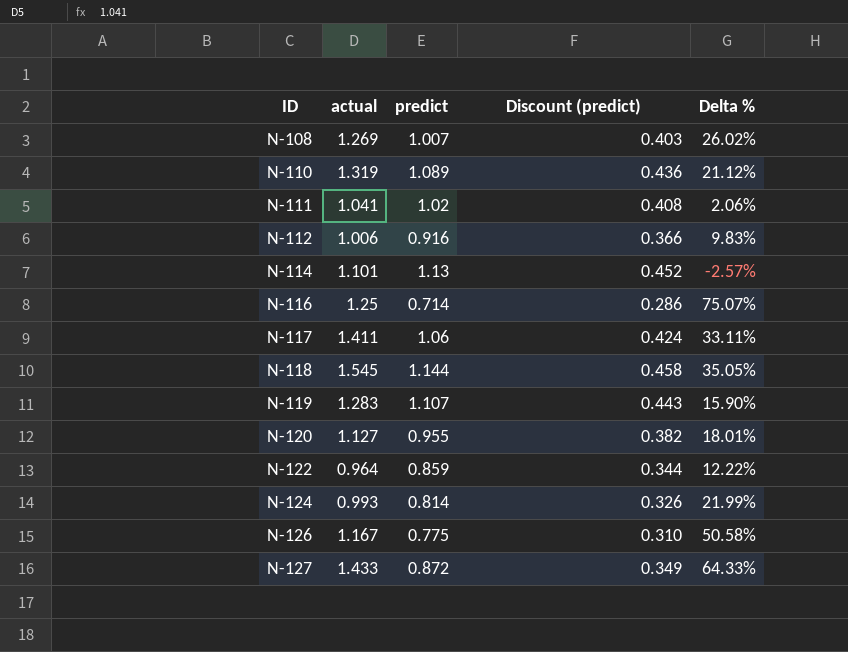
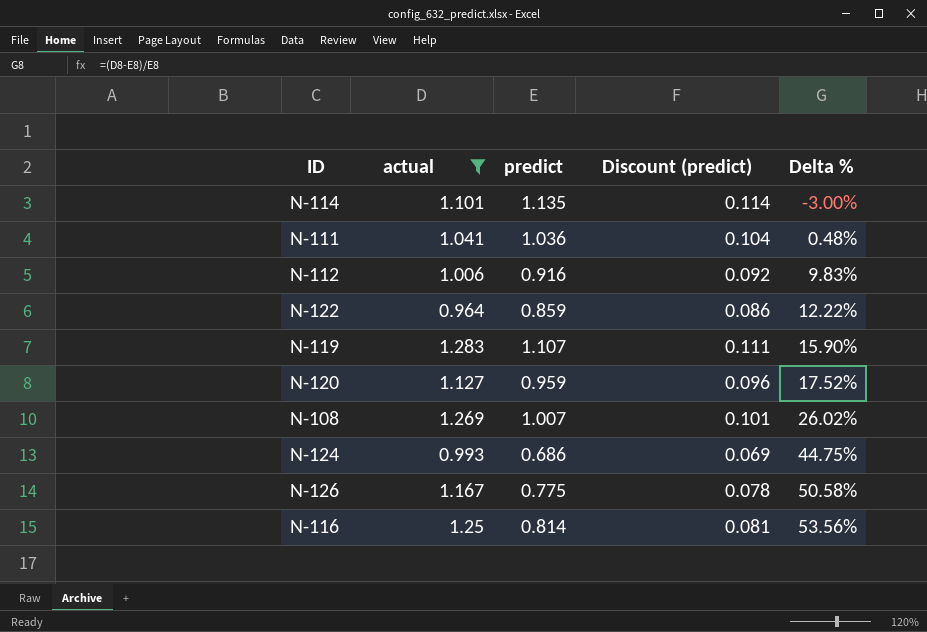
filter: none -> actual <= 1.283
row order: ID ascending -> Delta % ascending
column Discount (predict) | formula: [predict] * 0.4 -> [predict] * 0.1
N-114 | predict: 1.13 -> 1.135
N-114 | Delta %: -2.57% -> -3.00%
N-111 | predict: 1.02 -> 1.036
N-111 | Delta %: 2.06% -> 0.48%
N-120 | predict: 0.955 -> 0.959
N-120 | Delta %: 18.01% -> 17.52%
N-124 | predict: 0.814 -> 0.686
N-124 | Delta %: 21.99% -> 44.75%
N-116 | predict: 0.714 -> 0.814
N-116 | Delta %: 75.07% -> 53.56%

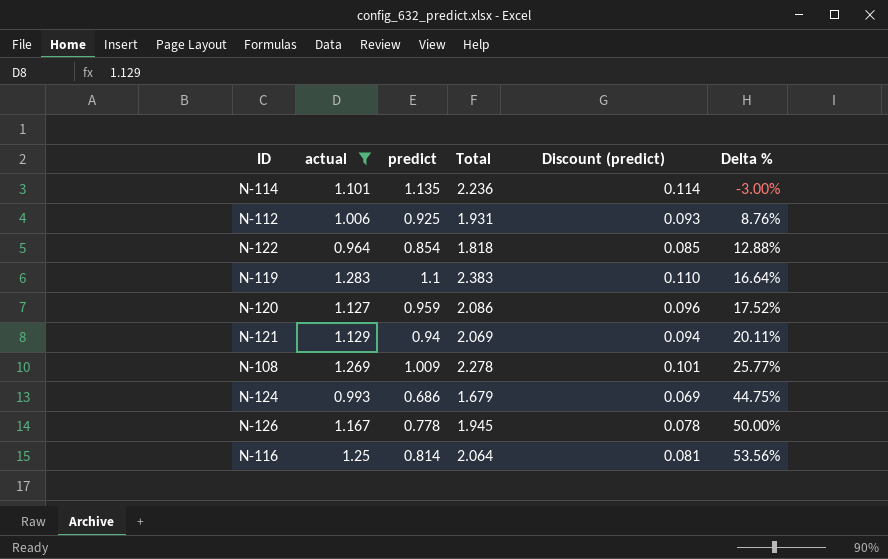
column Total | formula: none -> [actual] + [predict]
row N-111: 1.041 | 1.036 | 0.104 | 0.48% -> none
N-112 | predict: 0.916 -> 0.925
N-112 | Discount (predict): 0.092 -> 0.093
N-112 | Delta %: 9.83% -> 8.76%
N-122 | predict: 0.859 -> 0.854
N-122 | Discount (predict): 0.086 -> 0.085
N-122 | Delta %: 12.22% -> 12.88%
N-119 | predict: 1.107 -> 1.1
N-119 | Discount (predict): 0.111 -> 0.110
N-119 | Delta %: 15.90% -> 16.64%
row N-121: none -> 1.129 | 0.94 | 2.069 | 0.094 | 20.11%
N-108 | predict: 1.007 -> 1.009
N-108 | Delta %: 26.02% -> 25.77%
N-126 | predict: 0.775 -> 0.778
N-126 | Delta %: 50.58% -> 50.00%

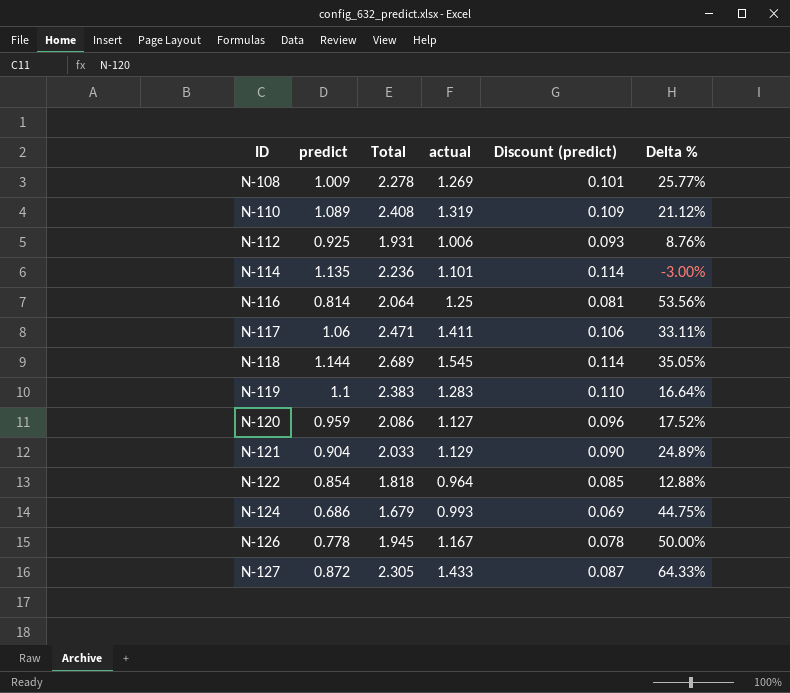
filter: actual <= 1.283 -> none
row order: Delta % ascending -> ID ascending
column actual | position: 2 -> 4
N-121 | predict: 0.94 -> 0.904
N-121 | Total: 2.069 -> 2.033
N-121 | Discount (predict): 0.094 -> 0.090
N-121 | Delta %: 20.11% -> 24.89%

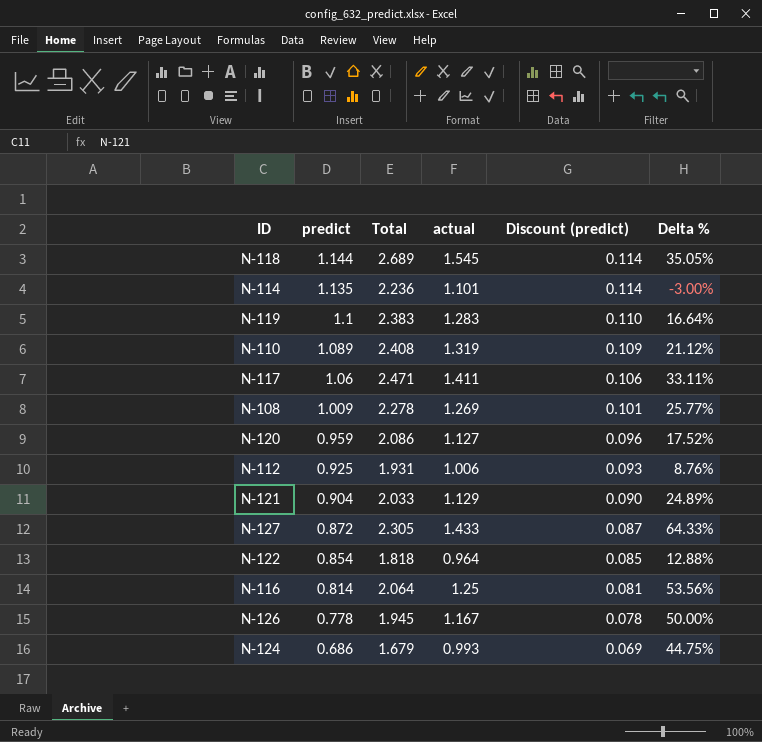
row order: ID ascending -> predict descending

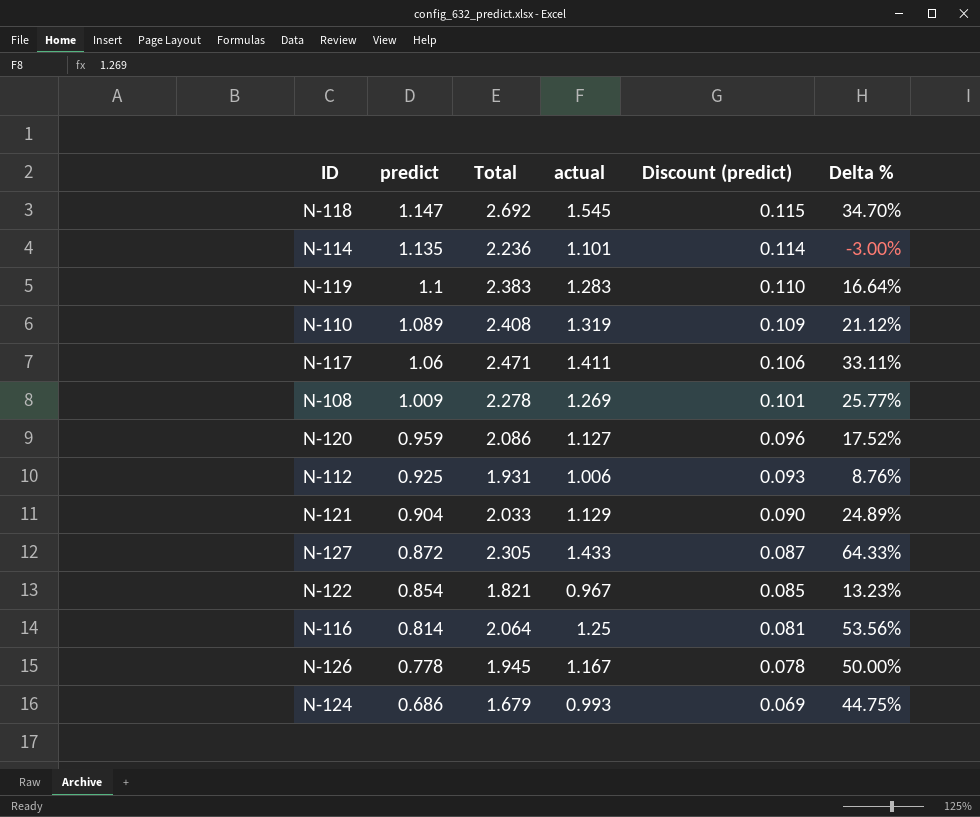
N-118 | predict: 1.144 -> 1.147
N-118 | Total: 2.689 -> 2.692
N-118 | Discount (predict): 0.114 -> 0.115
N-118 | Delta %: 35.05% -> 34.70%
N-122 | Total: 1.818 -> 1.821
N-122 | actual: 0.964 -> 0.967
N-122 | Delta %: 12.88% -> 13.23%

